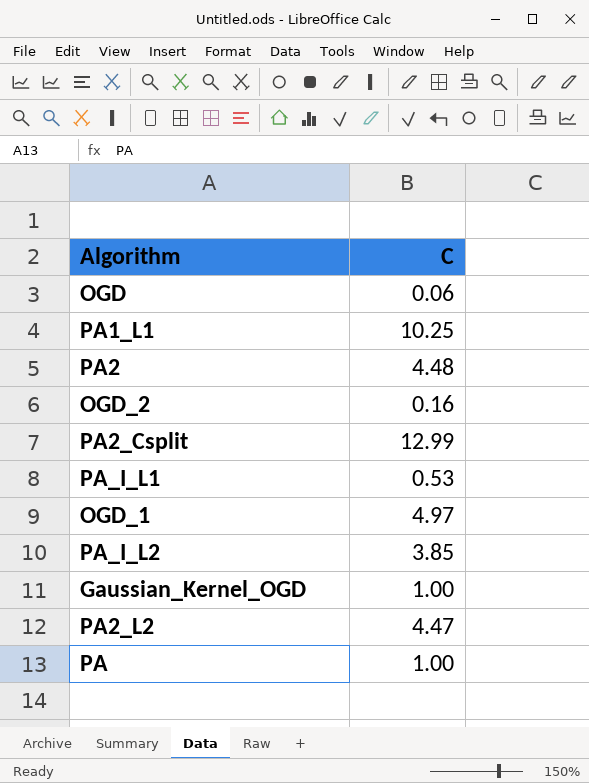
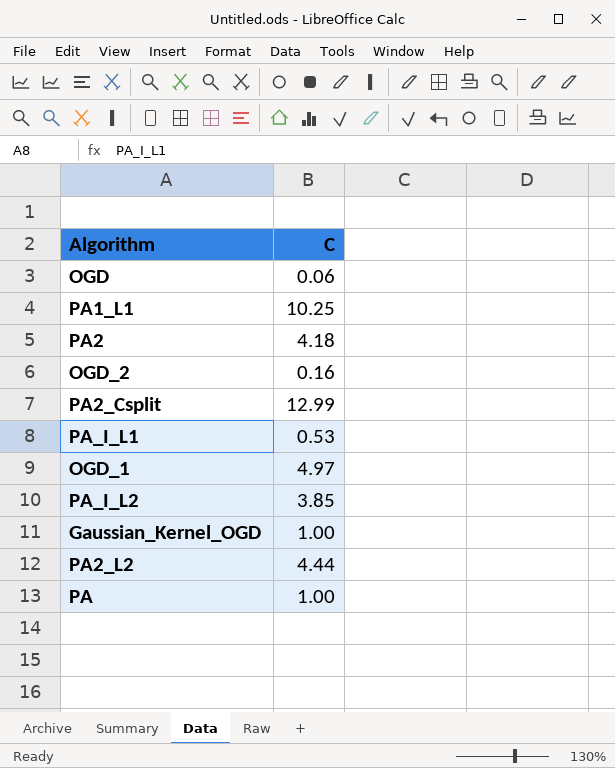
PA2 | C: 4.48 -> 4.18
PA2_L2 | C: 4.47 -> 4.44

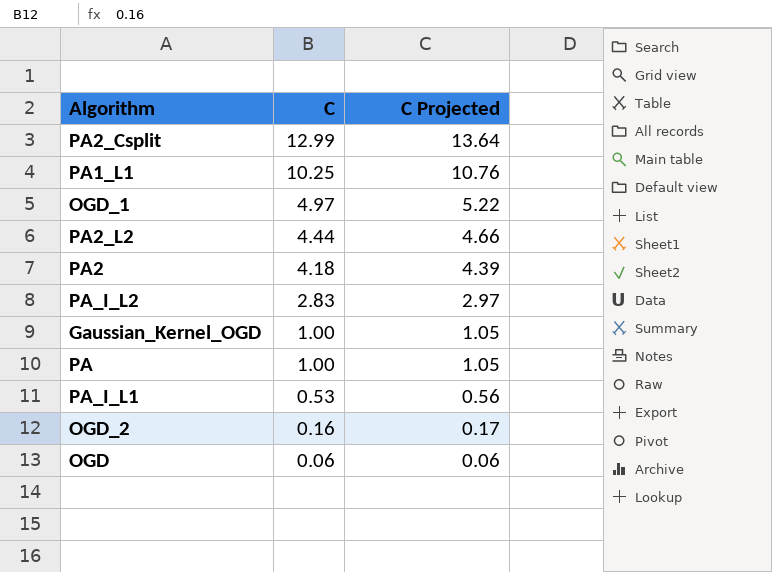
row order: none -> C descending
column C Projected | formula: none -> [C] * 1.05
PA_I_L2 | C: 3.85 -> 2.83

